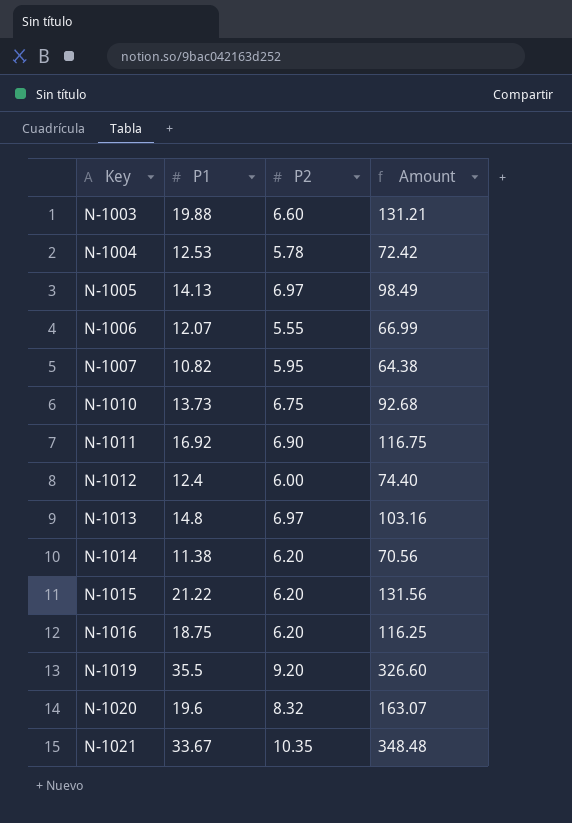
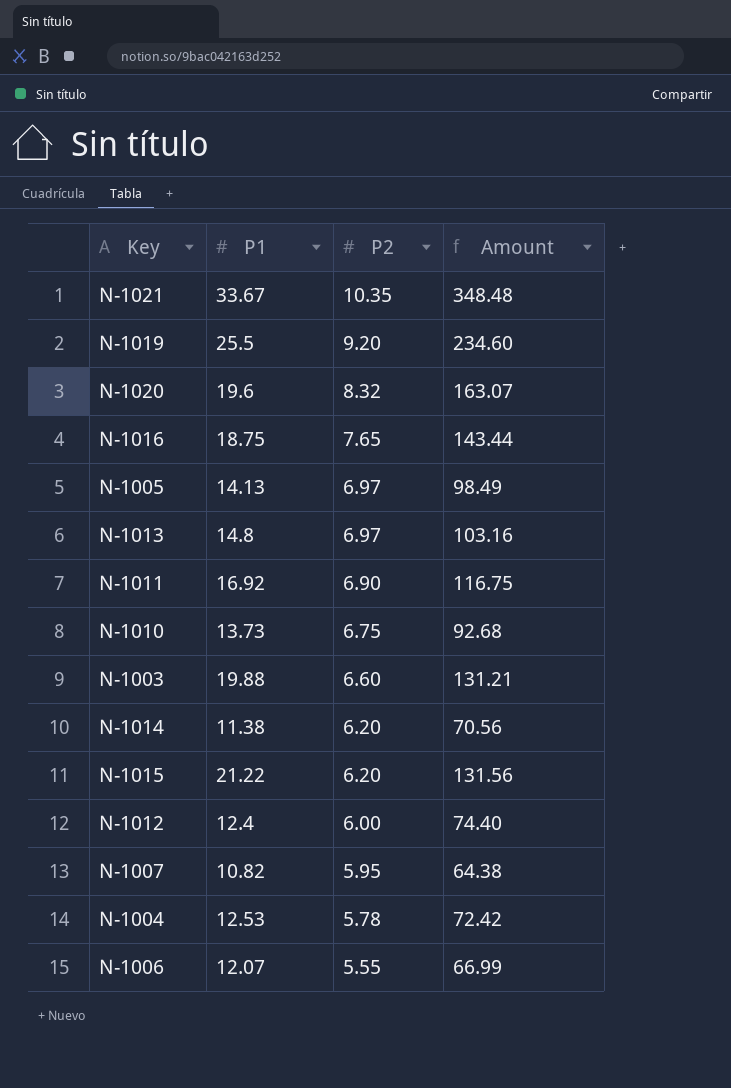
row order: Key ascending -> P2 descending
N-1019 | P1: 35.5 -> 25.5
N-1019 | Amount: 326.60 -> 234.60
N-1016 | P2: 6.20 -> 7.65
N-1016 | Amount: 116.25 -> 143.44

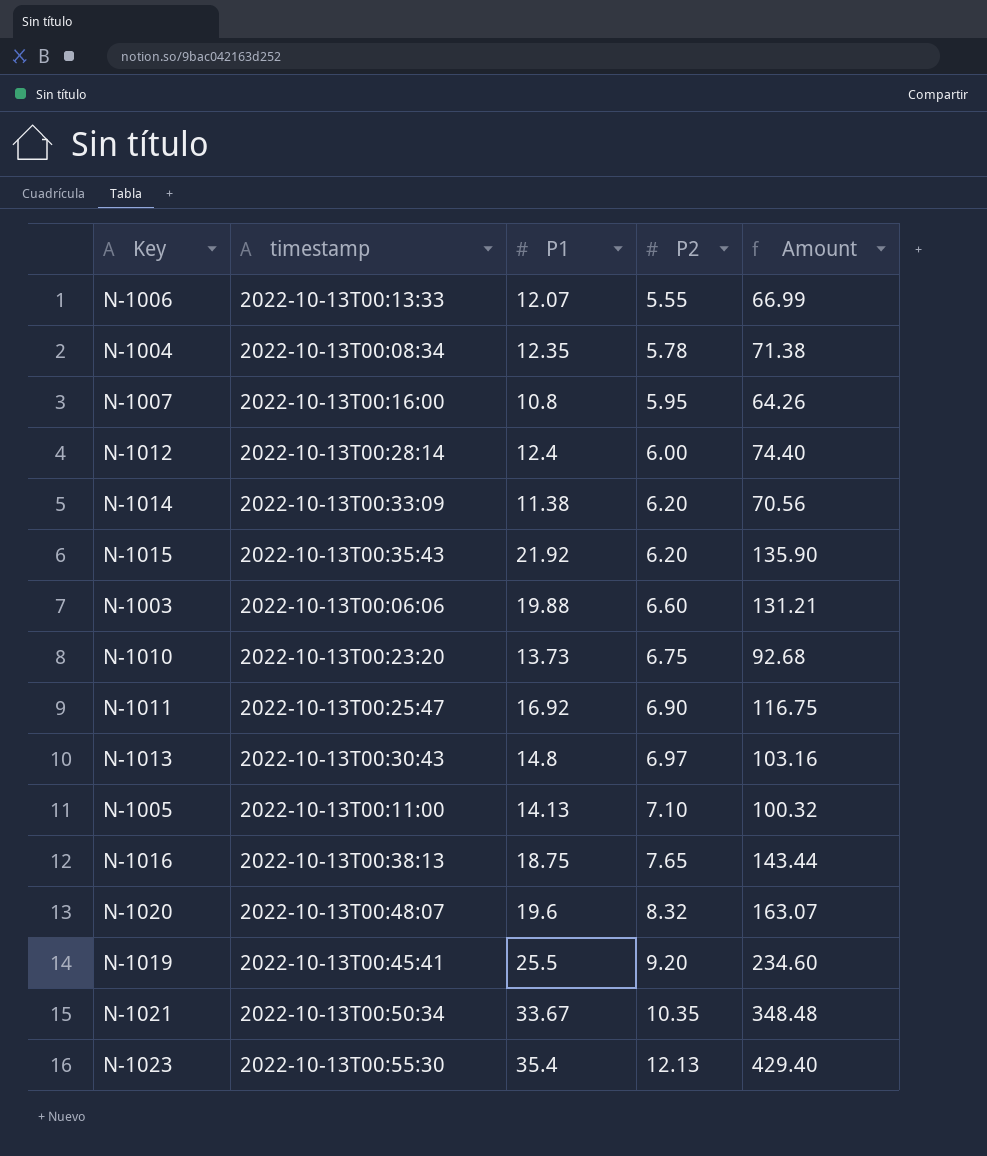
row order: P2 descending -> P2 ascending
column timestamp | position: none -> 2
N-1004 | P1: 12.53 -> 12.35
N-1004 | Amount: 72.42 -> 71.38
N-1007 | P1: 10.82 -> 10.8
N-1007 | Amount: 64.38 -> 64.26
N-1015 | P1: 21.22 -> 21.92
N-1015 | Amount: 131.56 -> 135.90
N-1005 | P2: 6.97 -> 7.10
N-1005 | Amount: 98.49 -> 100.32
row N-1023: none -> 2022-10-13T00:55:30 | 35.4 | 12.13 | 429.40

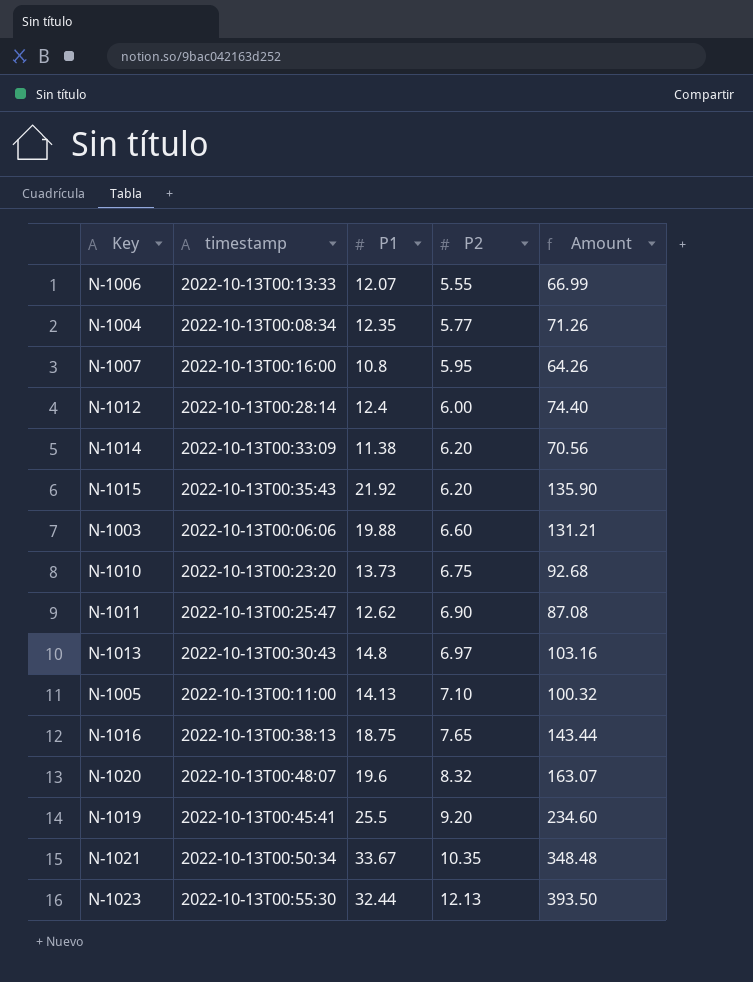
N-1004 | P2: 5.78 -> 5.77
N-1004 | Amount: 71.38 -> 71.26
N-1011 | P1: 16.92 -> 12.62
N-1011 | Amount: 116.75 -> 87.08
N-1023 | P1: 35.4 -> 32.44
N-1023 | Amount: 429.40 -> 393.50

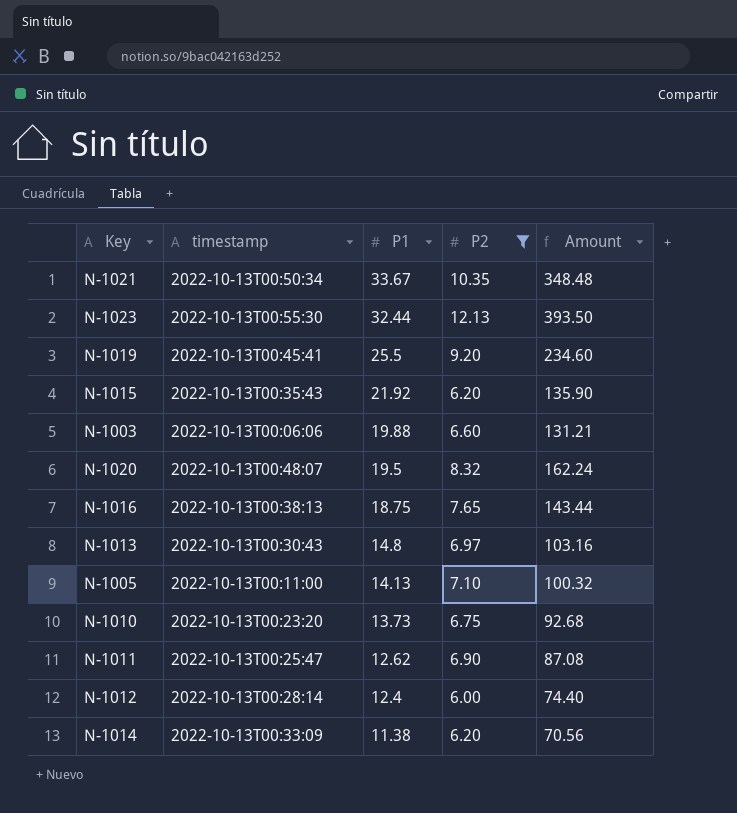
filter: none -> P2 >= 6.00
row order: P2 ascending -> P1 descending
N-1020 | P1: 19.6 -> 19.5
N-1020 | Amount: 163.07 -> 162.24

